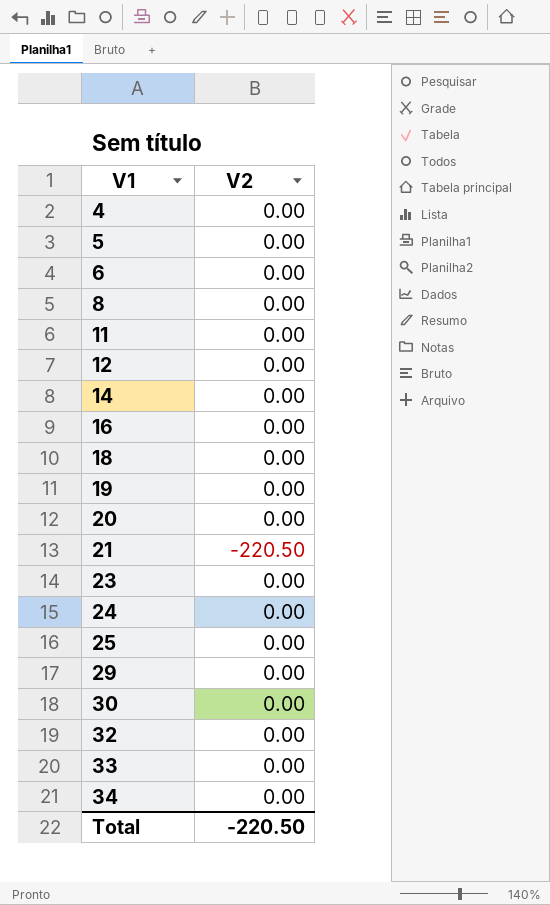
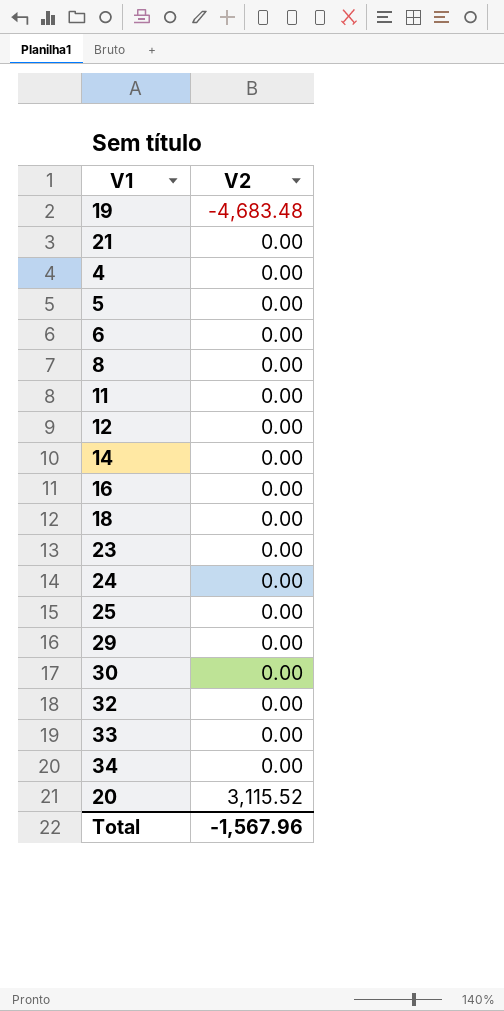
row order: V1 ascending -> V2 ascending
19 | V2: 0.00 -> -4,683.48
21 | V2: -220.50 -> 0.00
20 | V2: 0.00 -> 3,115.52
Total | V2: -220.50 -> -1,567.96

